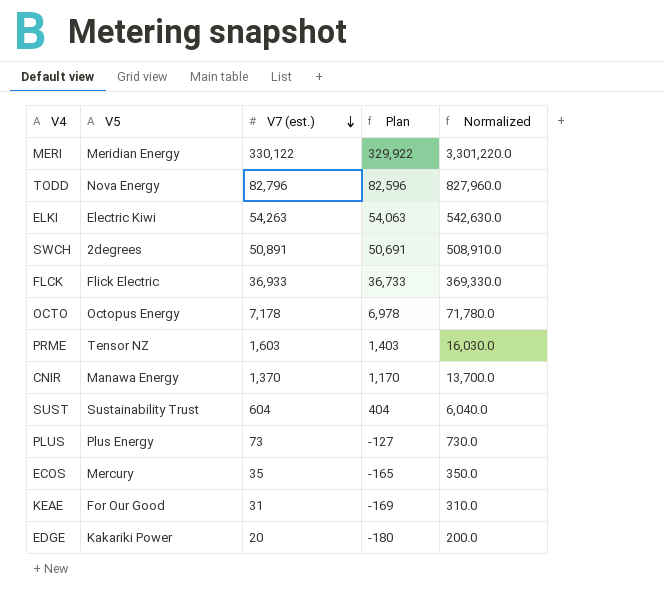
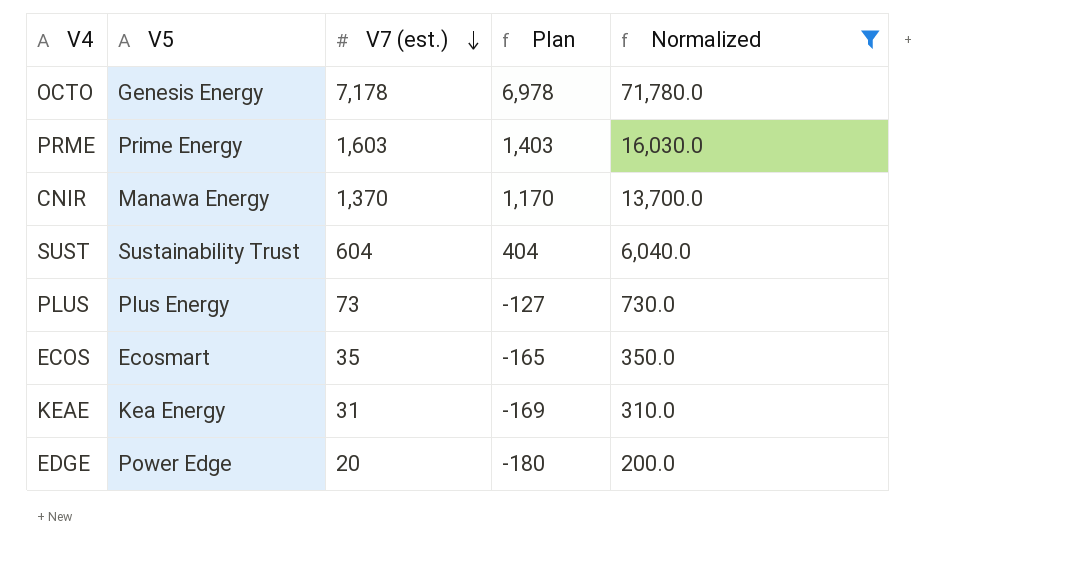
filter: none -> Normalized <= 71,780.0
OCTO | V5: Octopus Energy -> Genesis Energy
PRME | V5: Tensor NZ -> Prime Energy
ECOS | V5: Mercury -> Ecosmart
KEAE | V5: For Our Good -> Kea Energy
EDGE | V5: Kakariki Power -> Power Edge

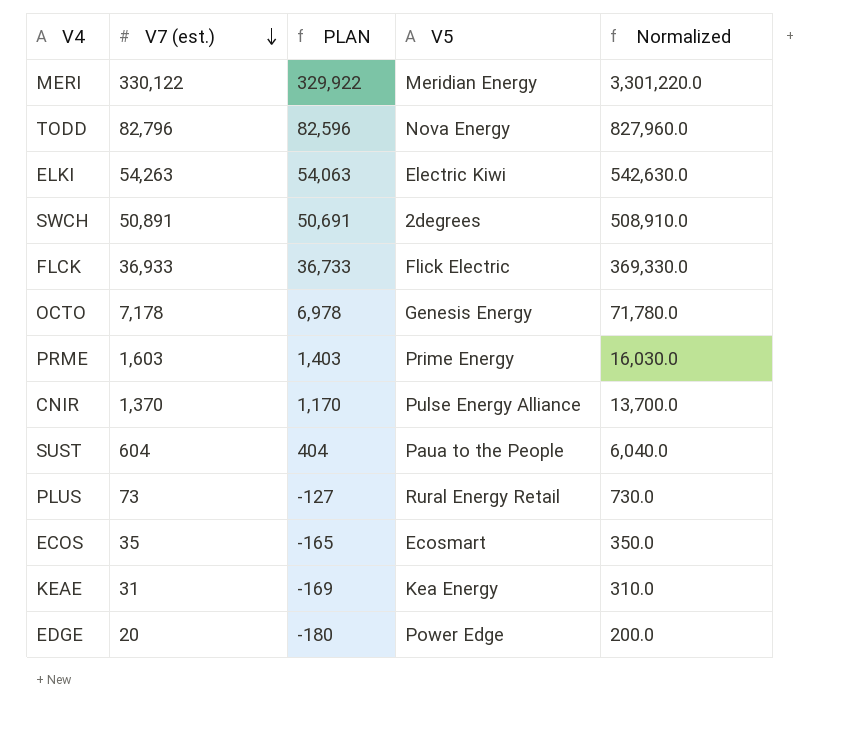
filter: Normalized <= 71,780.0 -> none
column name: Plan -> PLAN
column V5 | position: 2 -> 4
CNIR | V5: Manawa Energy -> Pulse Energy Alliance
SUST | V5: Sustainability Trust -> Paua to the People
PLUS | V5: Plus Energy -> Rural Energy Retail

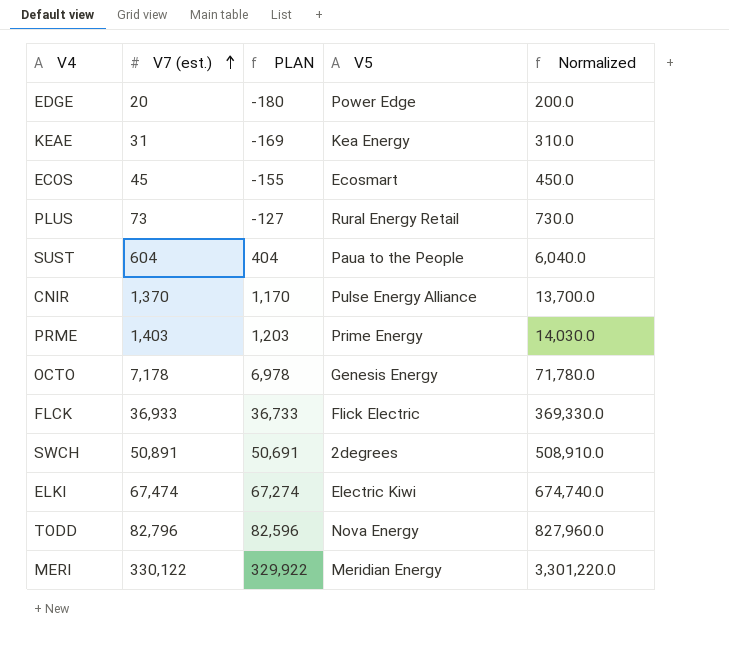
row order: V7 (est.) descending -> V7 (est.) ascending
ECOS | V7 (est.): 35 -> 45
ECOS | PLAN: -165 -> -155
ECOS | Normalized: 350.0 -> 450.0
PRME | V7 (est.): 1,603 -> 1,403
PRME | PLAN: 1,403 -> 1,203
PRME | Normalized: 16,030.0 -> 14,030.0
ELKI | V7 (est.): 54,263 -> 67,474
ELKI | PLAN: 54,063 -> 67,274
ELKI | Normalized: 542,630.0 -> 674,740.0

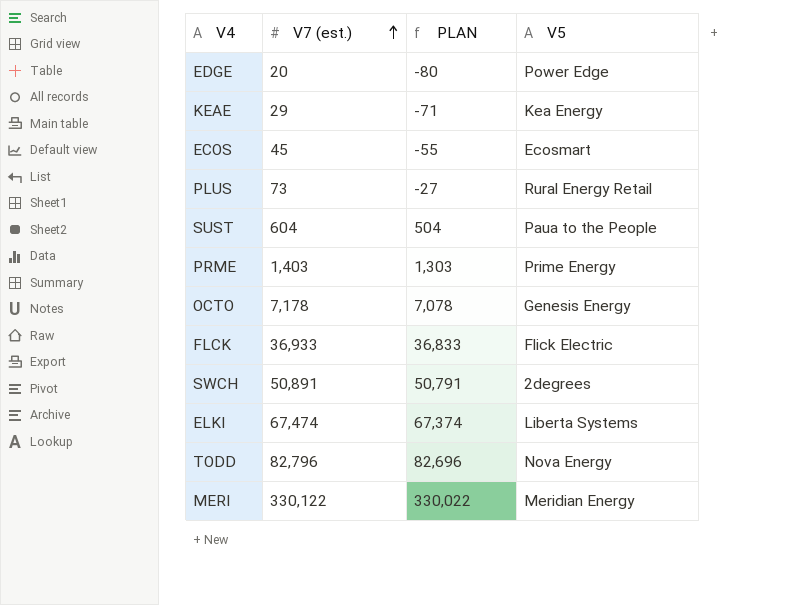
column Normalized | formula: [V7 (est.)] * 10 -> none
column PLAN | formula: [V7 (est.)] - 200 -> [V7 (est.)] - 100
row CNIR: 1,370 | 1,170 | Pulse Energy Alliance | 13,700.0 -> none
KEAE | V7 (est.): 31 -> 29
ELKI | V5: Electric Kiwi -> Liberta Systems

